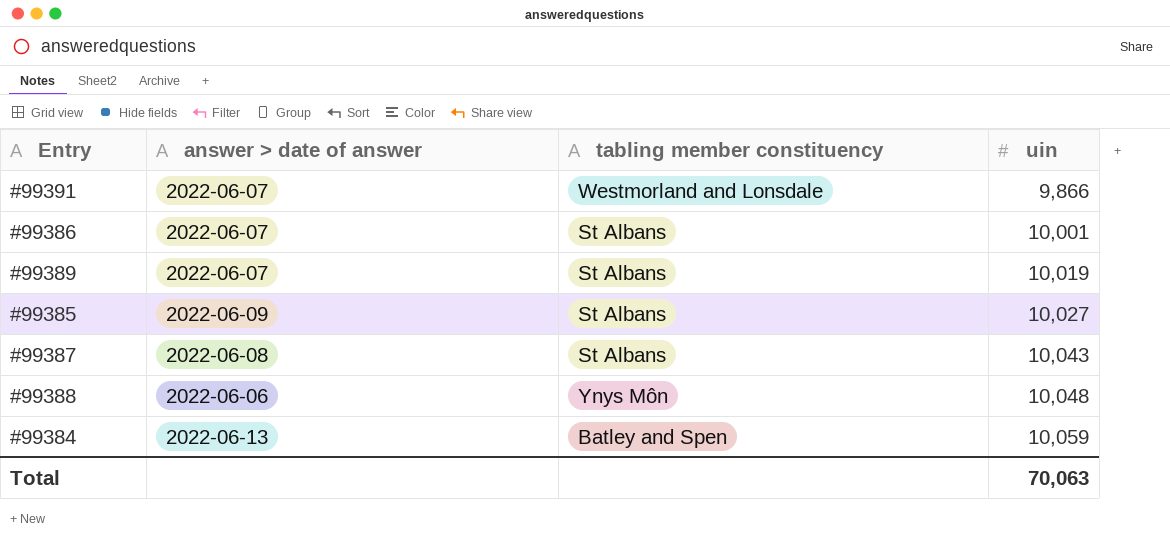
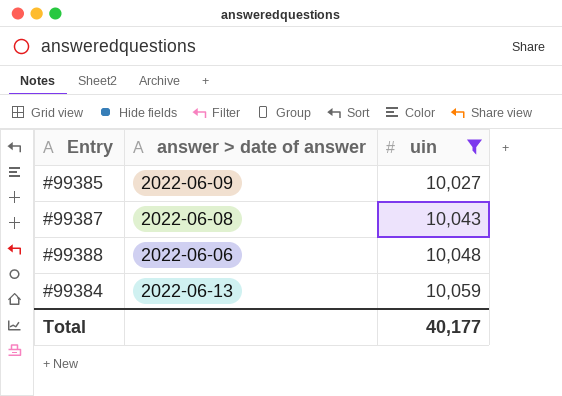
filter: none -> uin >= 10,027
column tabling member constituency | position: 3 -> none
Total | uin: 70,063 -> 40,177

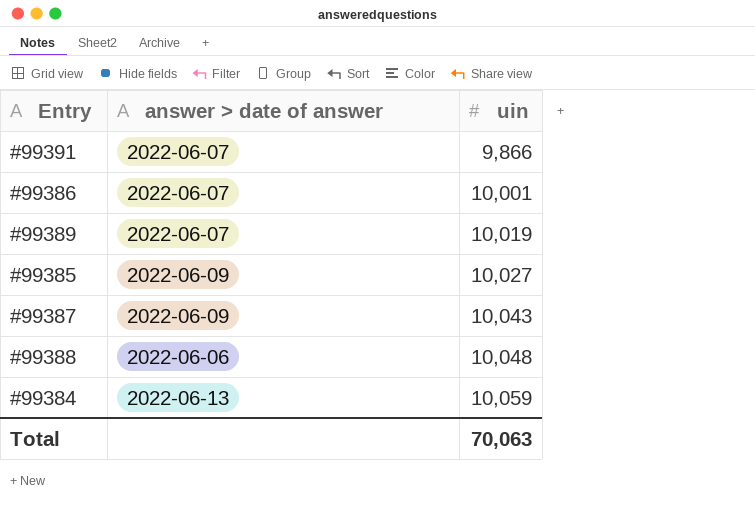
filter: uin >= 10,027 -> none
#99387 | answer > date of answer: 2022-06-08 -> 2022-06-09
Total | uin: 40,177 -> 70,063

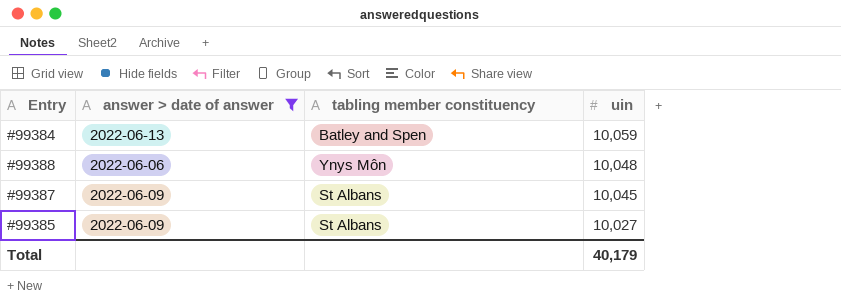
filter: none -> answer > date of answer != 2022-06-07
row order: uin ascending -> uin descending
column tabling member constituency | position: none -> 3
#99387 | uin: 10,043 -> 10,045
Total | uin: 70,063 -> 40,179

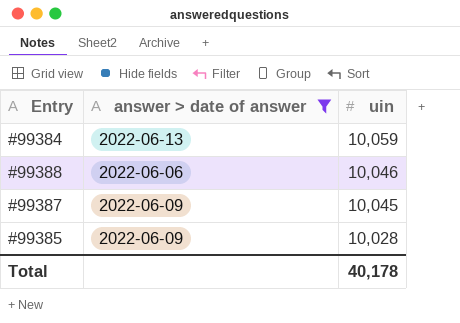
column tabling member constituency | position: 3 -> none
#99388 | uin: 10,048 -> 10,046
#99385 | uin: 10,027 -> 10,028
Total | uin: 40,179 -> 40,178

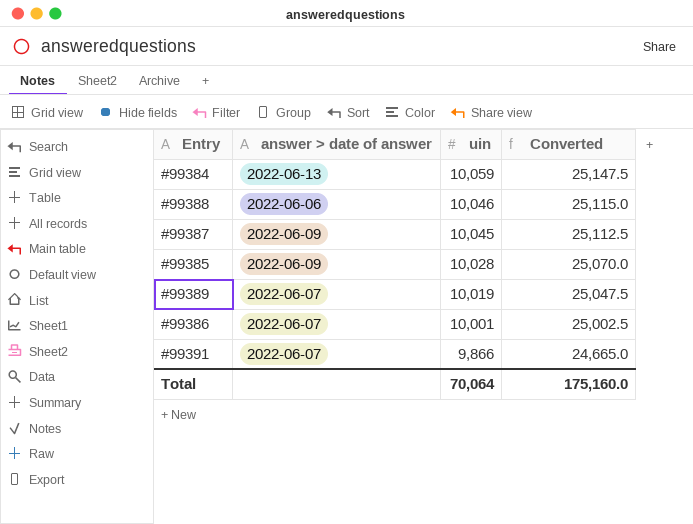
filter: answer > date of answer != 2022-06-07 -> none
column Converted | formula: none -> [uin] * 2.5
Total | uin: 40,178 -> 70,064

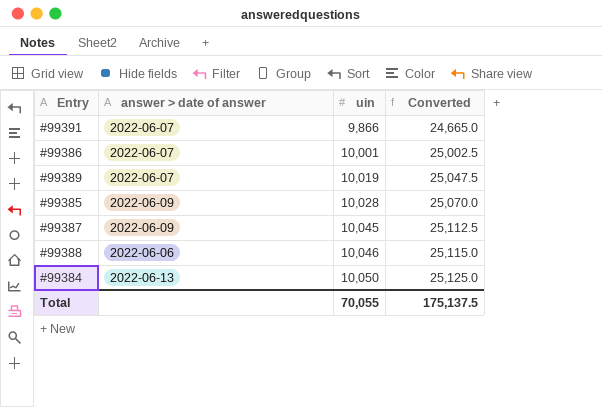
row order: uin descending -> uin ascending
#99384 | uin: 10,059 -> 10,050
#99384 | Converted: 25,147.5 -> 25,125.0
Total | uin: 70,064 -> 70,055
Total | Converted: 175,160.0 -> 175,137.5

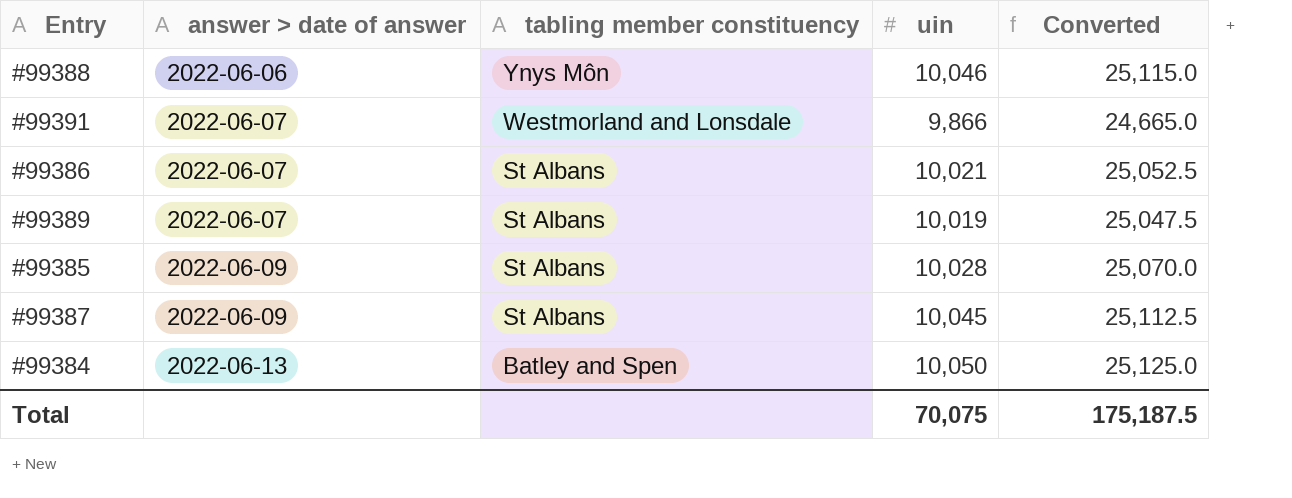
row order: uin ascending -> answer > date of answer ascending
column tabling member constituency | position: none -> 3
#99386 | uin: 10,001 -> 10,021
#99386 | Converted: 25,002.5 -> 25,052.5
Total | uin: 70,055 -> 70,075
Total | Converted: 175,137.5 -> 175,187.5

